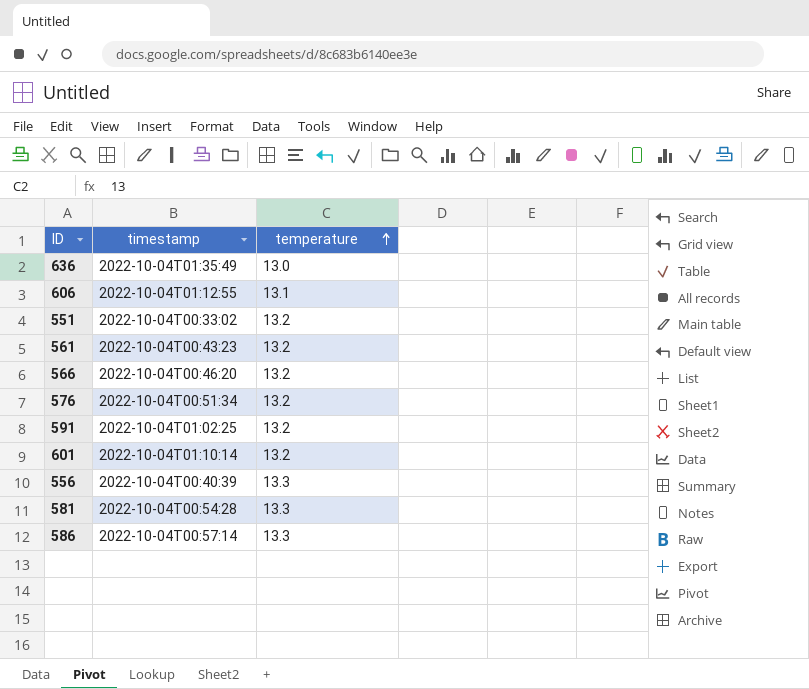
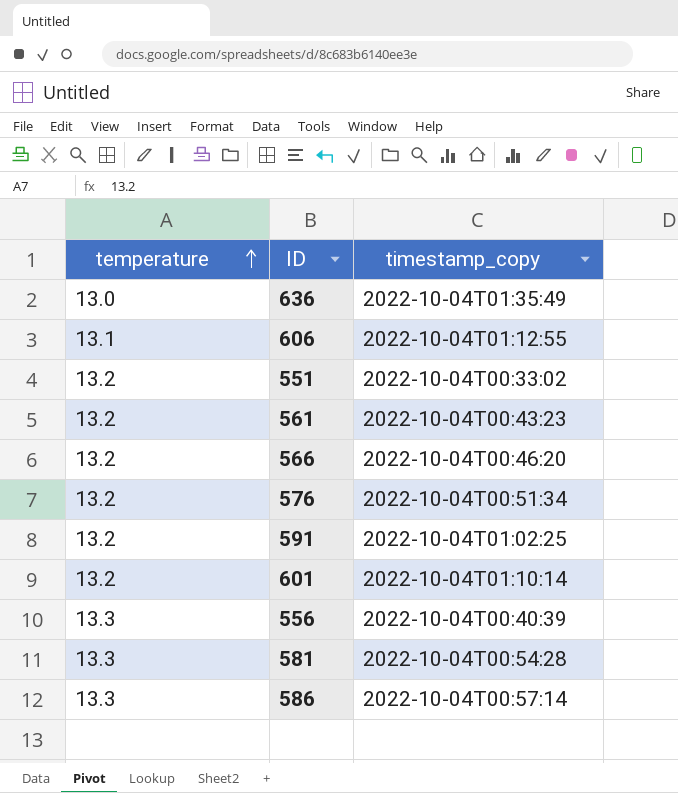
column temperature | position: 3 -> 1
column name: timestamp -> timestamp_copy

